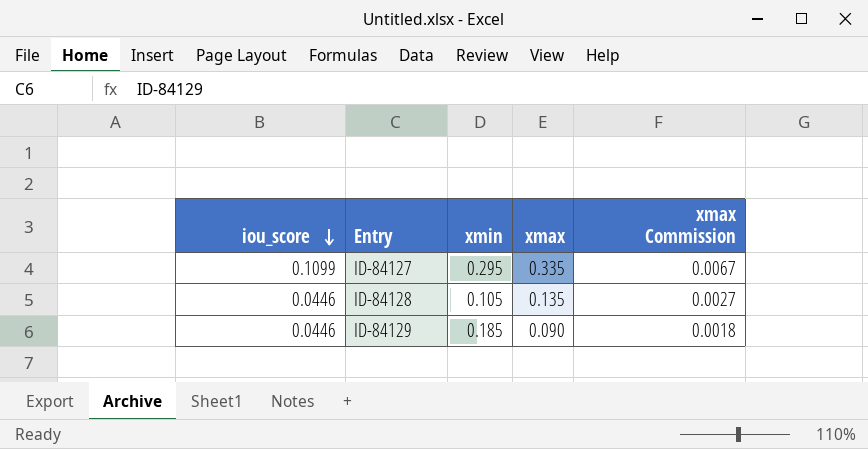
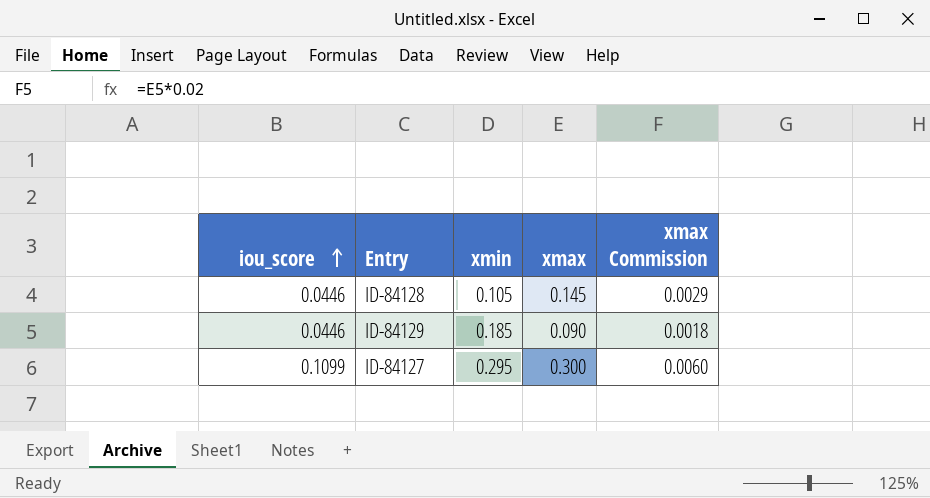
row order: iou_score descending -> iou_score ascending
ID-84128 | xmax: 0.135 -> 0.145
ID-84128 | xmax Commission: 0.0027 -> 0.0029
ID-84127 | xmax: 0.335 -> 0.300
ID-84127 | xmax Commission: 0.0067 -> 0.0060

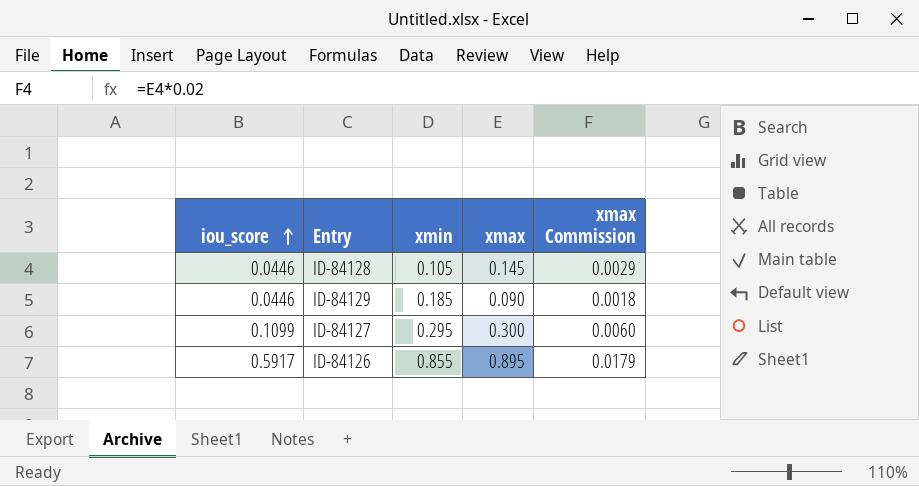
row ID-84126: none -> 0.5917 | 0.855 | 0.895 | 0.0179

